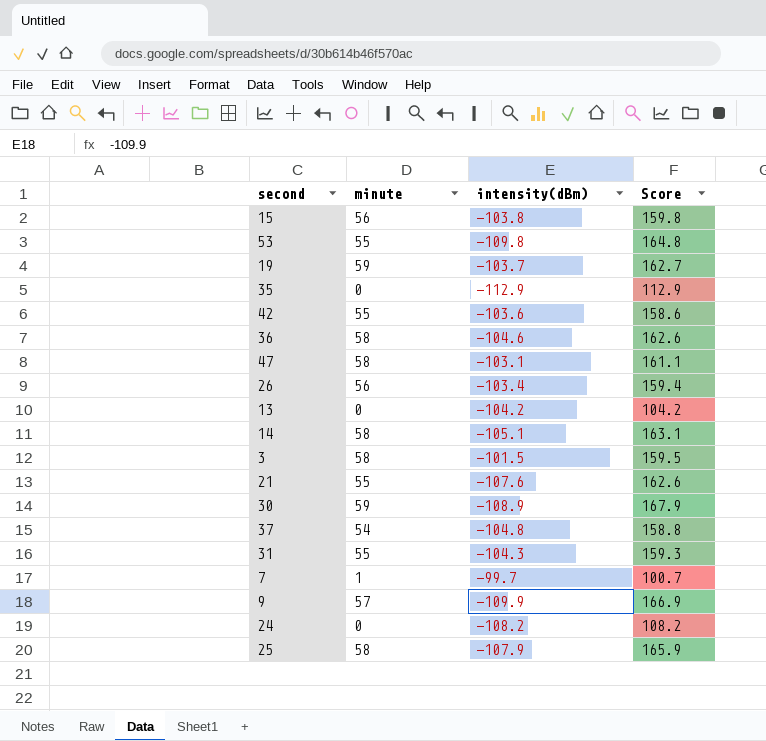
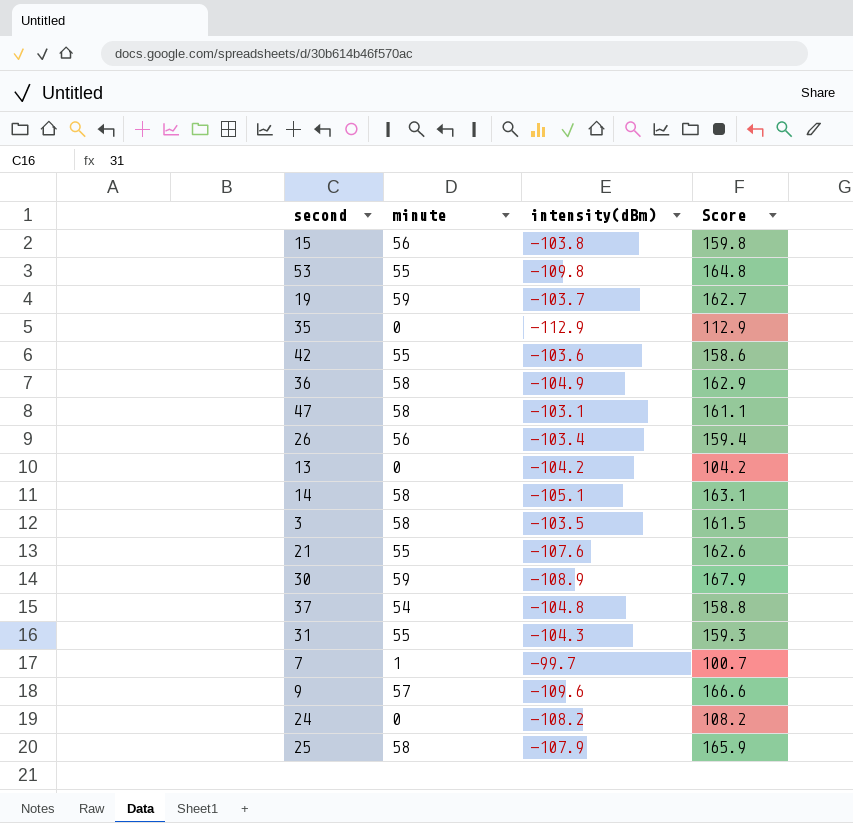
36 | intensity(dBm): -104.6 -> -104.9
36 | Score: 162.6 -> 162.9
3 | intensity(dBm): -101.5 -> -103.5
3 | Score: 159.5 -> 161.5
9 | intensity(dBm): -109.9 -> -109.6
9 | Score: 166.9 -> 166.6

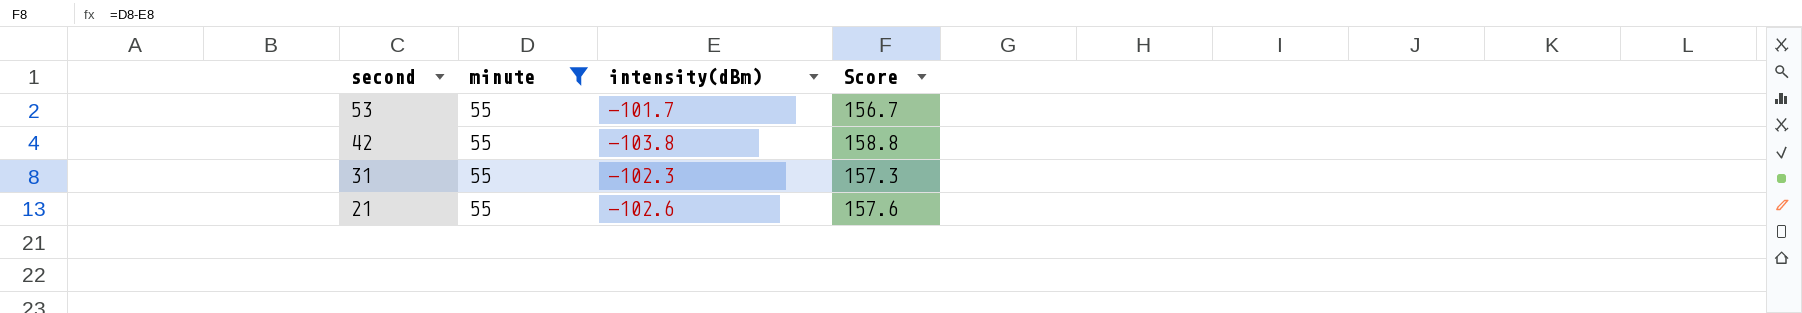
filter: none -> minute = 55
row order: none -> second descending
53 | intensity(dBm): -109.8 -> -101.7
53 | Score: 164.8 -> 156.7
42 | intensity(dBm): -103.6 -> -103.8
42 | Score: 158.6 -> 158.8
31 | intensity(dBm): -104.3 -> -102.3
31 | Score: 159.3 -> 157.3
21 | intensity(dBm): -107.6 -> -102.6
21 | Score: 162.6 -> 157.6

